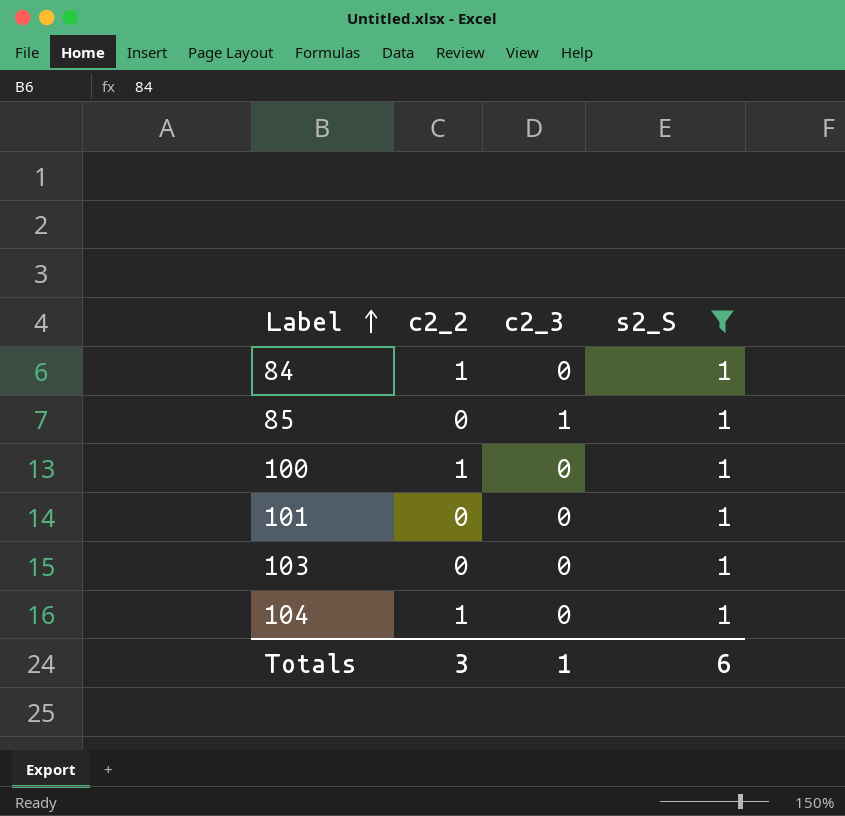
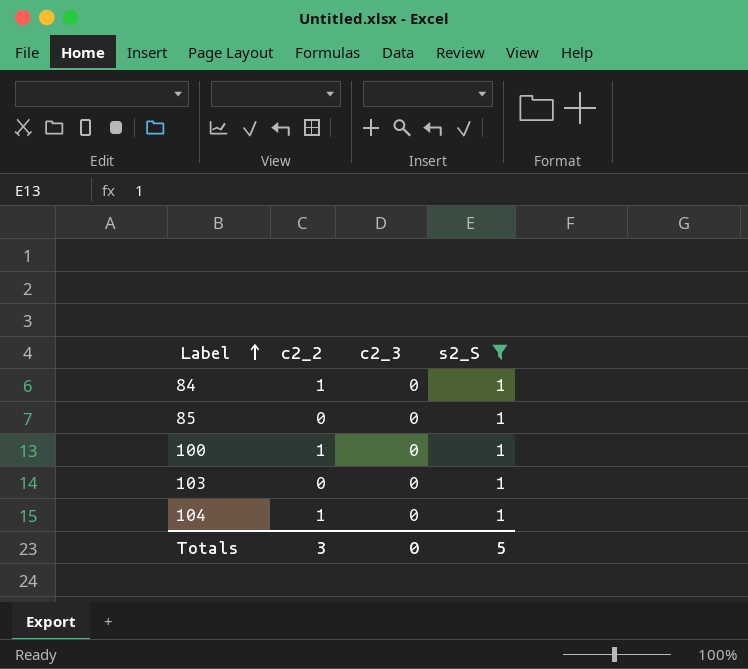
row 101: 0 | 0 | 1 -> none
85 | c2_3: 1 -> 0
Totals | c2_3: 1 -> 0
Totals | s2_S: 6 -> 5

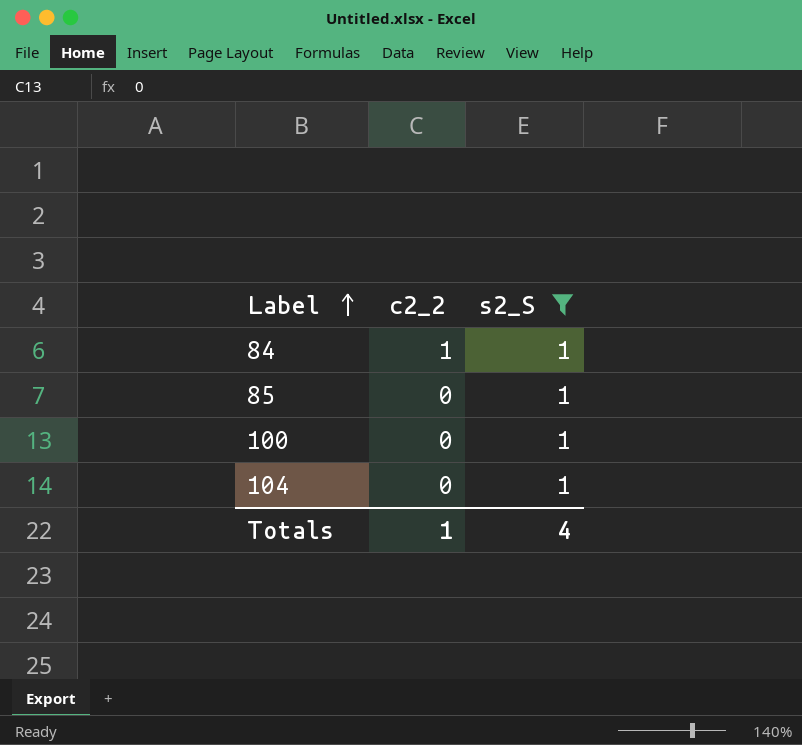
column c2_3 | position: 3 -> none
row 103: 0 | 0 | 1 -> none
100 | c2_2: 1 -> 0
104 | c2_2: 1 -> 0
Totals | c2_2: 3 -> 1
Totals | s2_S: 5 -> 4

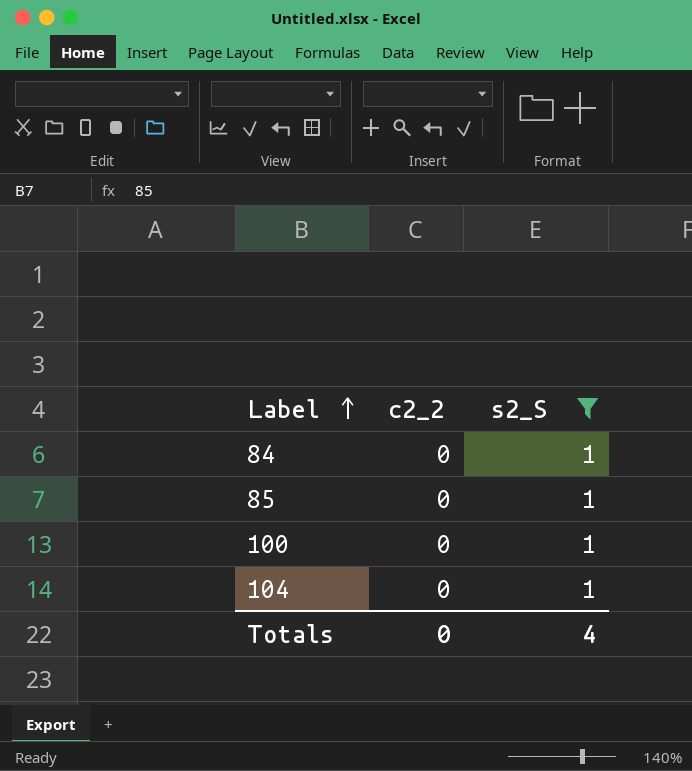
84 | c2_2: 1 -> 0
Totals | c2_2: 1 -> 0

